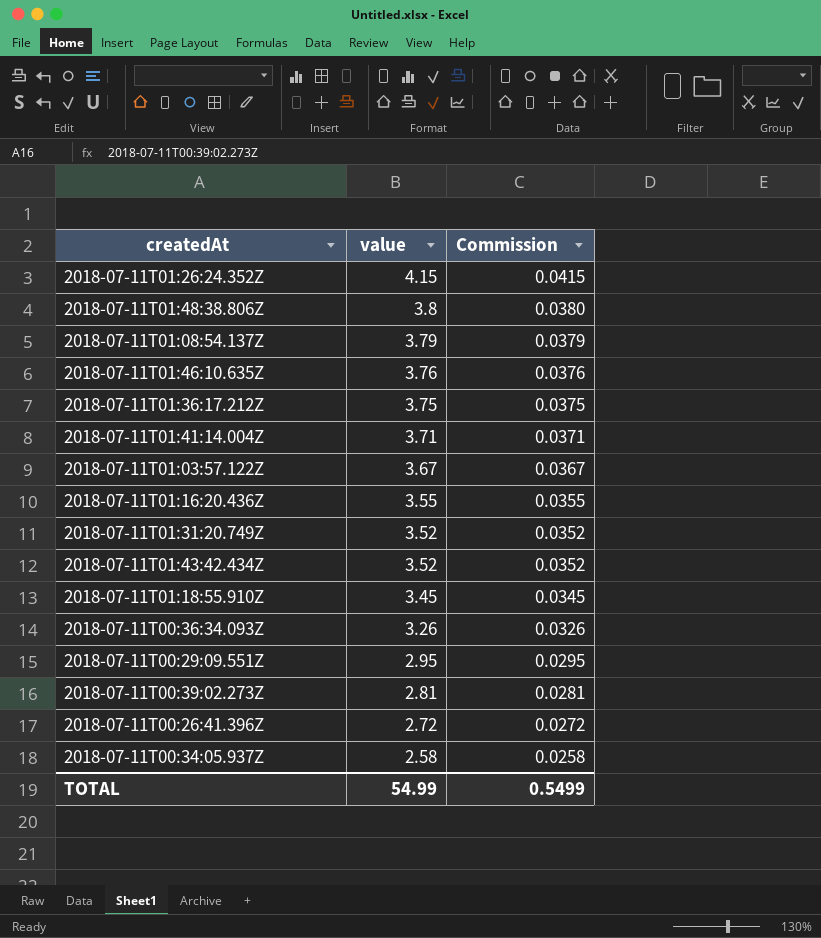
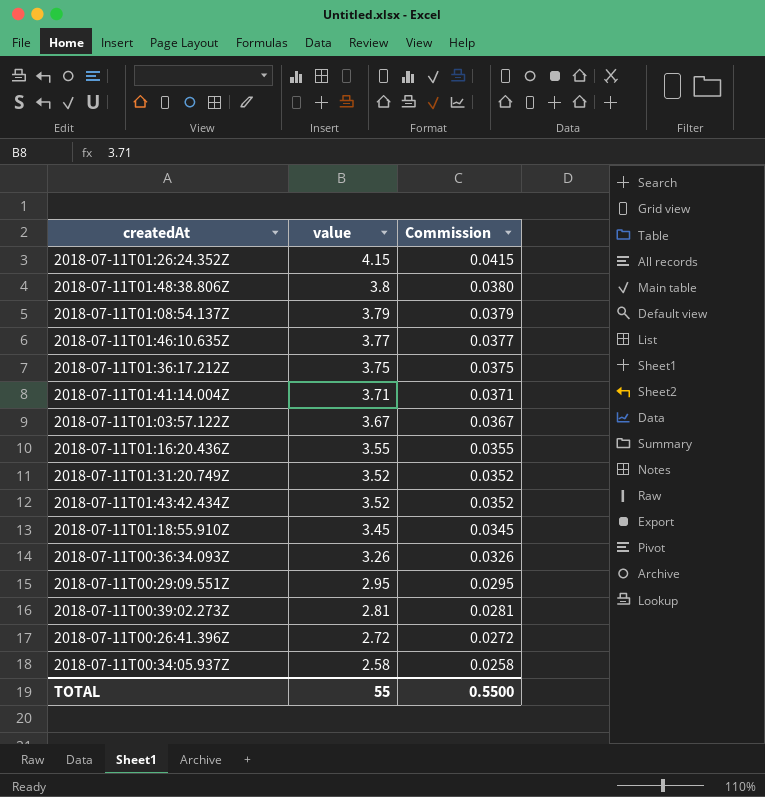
2018-07-11T01:46:10.635Z | value: 3.76 -> 3.77
2018-07-11T01:46:10.635Z | Commission: 0.0376 -> 0.0377
TOTAL | value: 54.99 -> 55
TOTAL | Commission: 0.5499 -> 0.5500

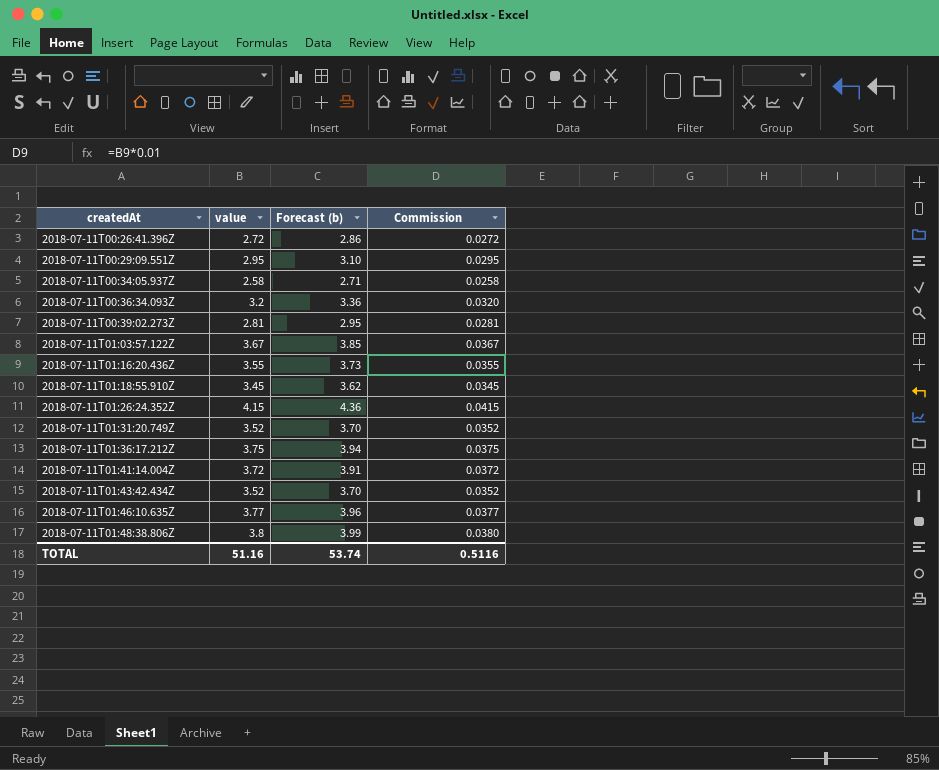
row order: value descending -> createdAt ascending
column Forecast (b) | formula: none -> [value] * 1.05
row 2018-07-11T01:08:54.137Z: 3.79 | 0.0379 -> none
2018-07-11T00:36:34.093Z | value: 3.26 -> 3.2
2018-07-11T00:36:34.093Z | Commission: 0.0326 -> 0.0320
2018-07-11T01:41:14.004Z | value: 3.71 -> 3.72
2018-07-11T01:41:14.004Z | Commission: 0.0371 -> 0.0372
TOTAL | value: 55 -> 51.16
TOTAL | Commission: 0.5500 -> 0.5116

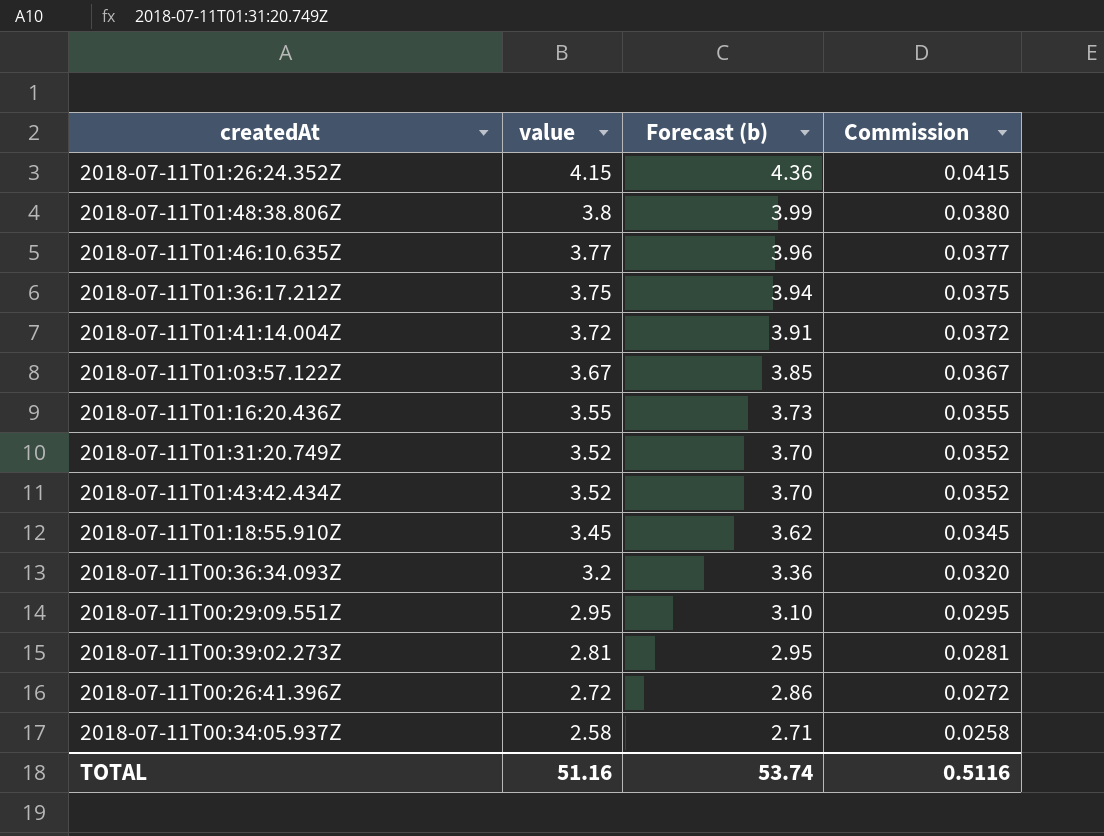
row order: createdAt ascending -> value descending

